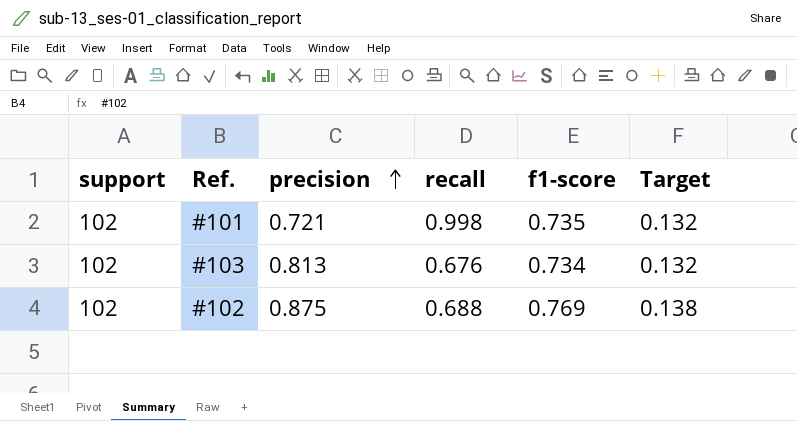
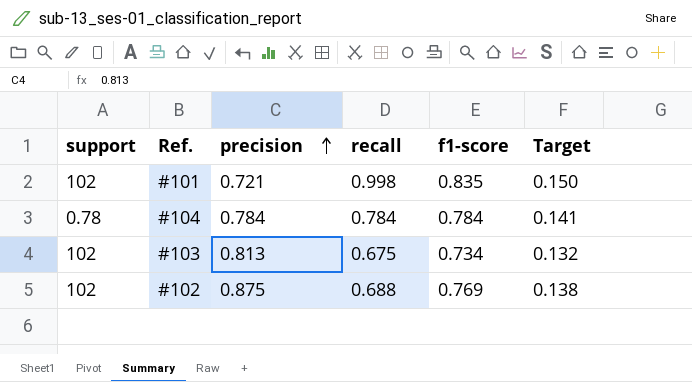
#101 | f1-score: 0.735 -> 0.835
#101 | Target: 0.132 -> 0.150
row #104: none -> 0.78 | 0.784 | 0.784 | 0.784 | 0.141
#103 | recall: 0.676 -> 0.675

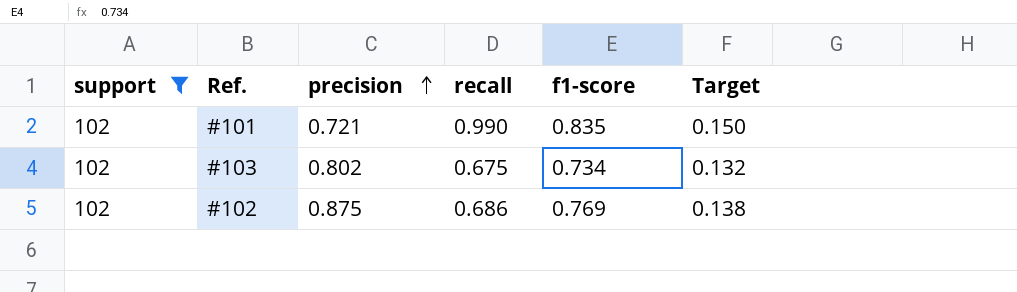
filter: none -> support = 102
#101 | recall: 0.998 -> 0.990
#103 | precision: 0.813 -> 0.802
#102 | recall: 0.688 -> 0.686

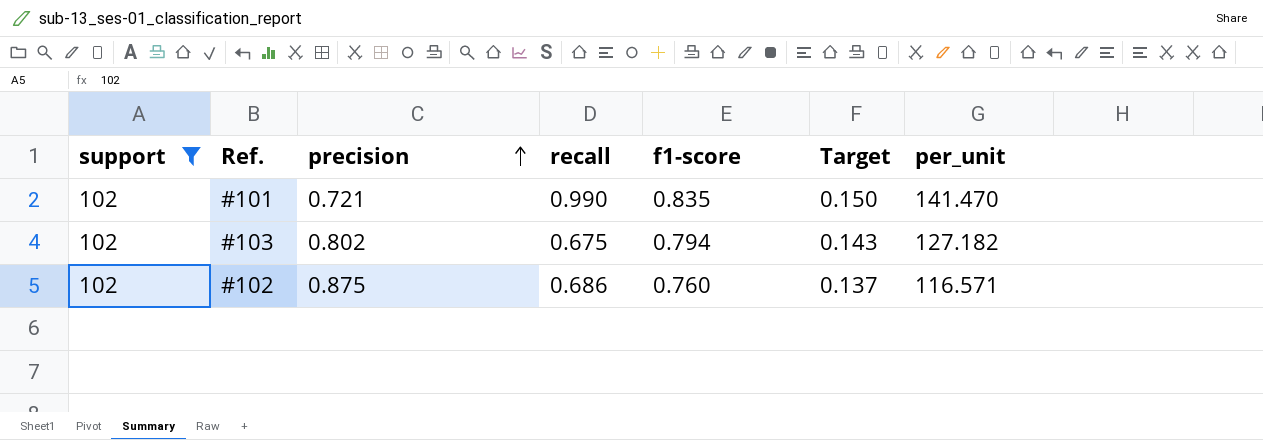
column per_unit | formula: none -> [support] / [precision]
#103 | f1-score: 0.734 -> 0.794
#103 | Target: 0.132 -> 0.143
#102 | f1-score: 0.769 -> 0.760
#102 | Target: 0.138 -> 0.137

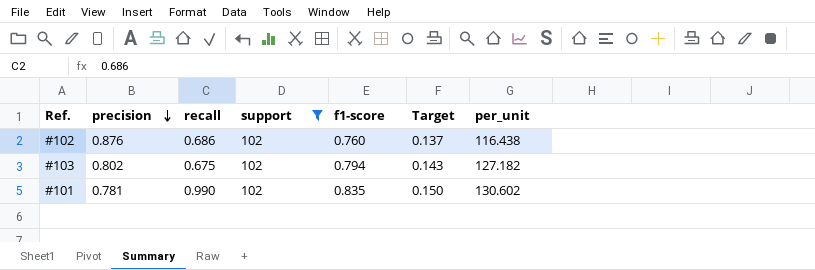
row order: precision ascending -> precision descending
column support | position: 1 -> 4
#102 | precision: 0.875 -> 0.876
#102 | per_unit: 116.571 -> 116.438
#101 | precision: 0.721 -> 0.781
#101 | per_unit: 141.470 -> 130.602

